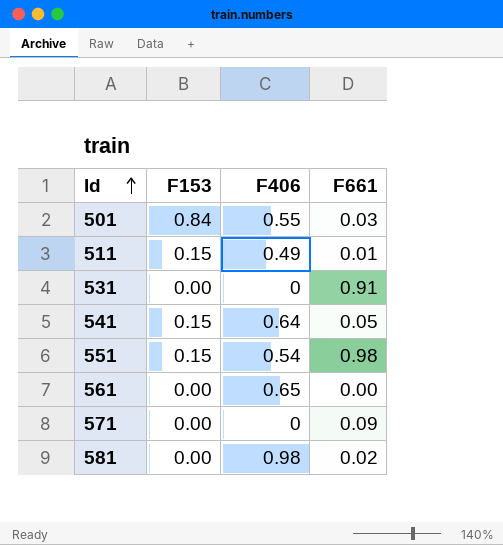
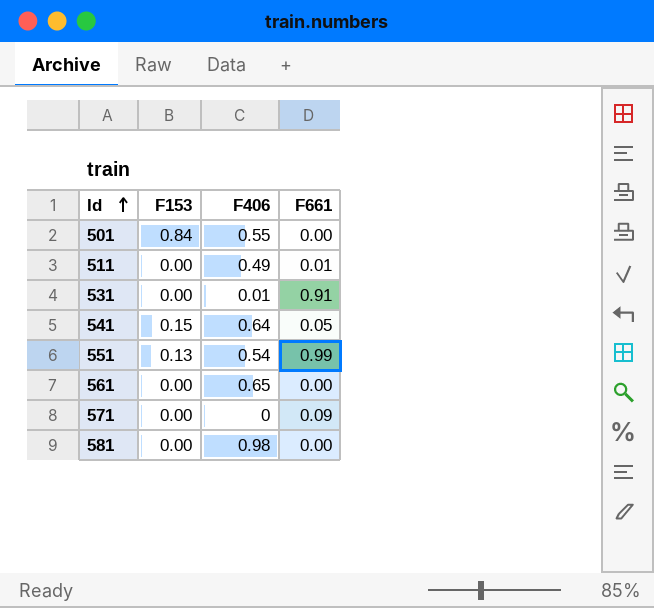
501 | F661: 0.03 -> 0.00
511 | F153: 0.15 -> 0.00
531 | F406: 0 -> 0.01
551 | F153: 0.15 -> 0.13
551 | F661: 0.98 -> 0.99
581 | F661: 0.02 -> 0.00

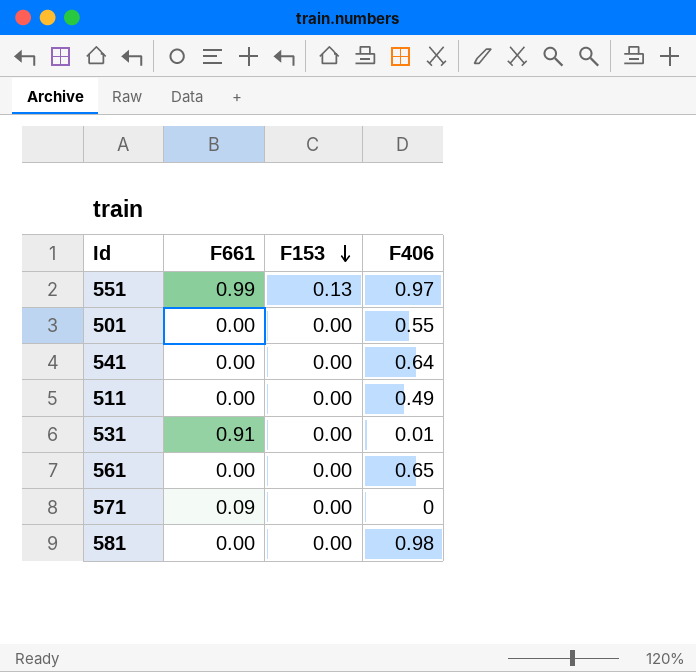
row order: Id ascending -> F153 descending
column F661 | position: 4 -> 2
551 | F406: 0.54 -> 0.97
501 | F153: 0.84 -> 0.00
541 | F661: 0.05 -> 0.00
541 | F153: 0.15 -> 0.00
511 | F661: 0.01 -> 0.00

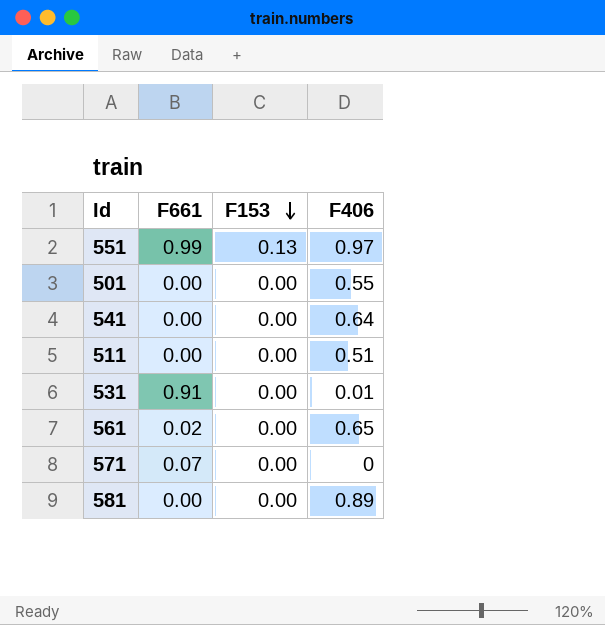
511 | F406: 0.49 -> 0.51
561 | F661: 0.00 -> 0.02
571 | F661: 0.09 -> 0.07
581 | F406: 0.98 -> 0.89

